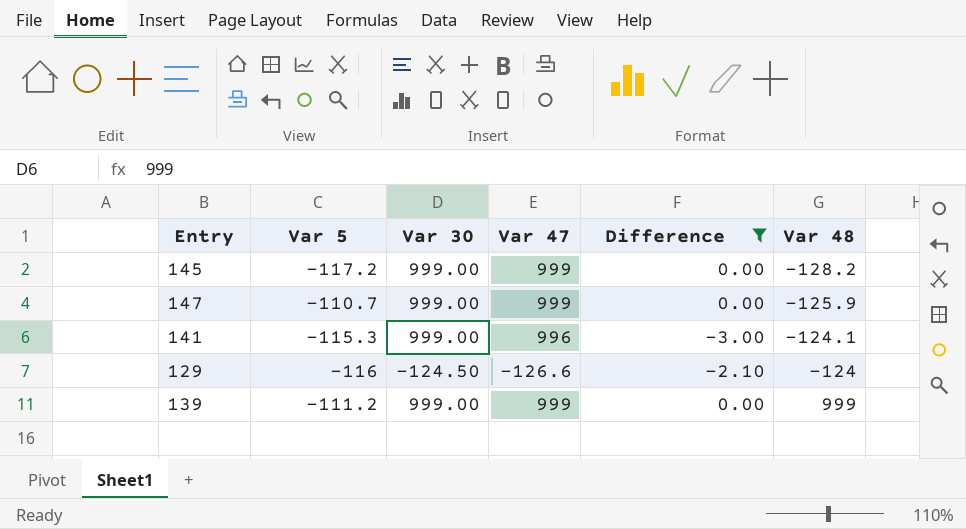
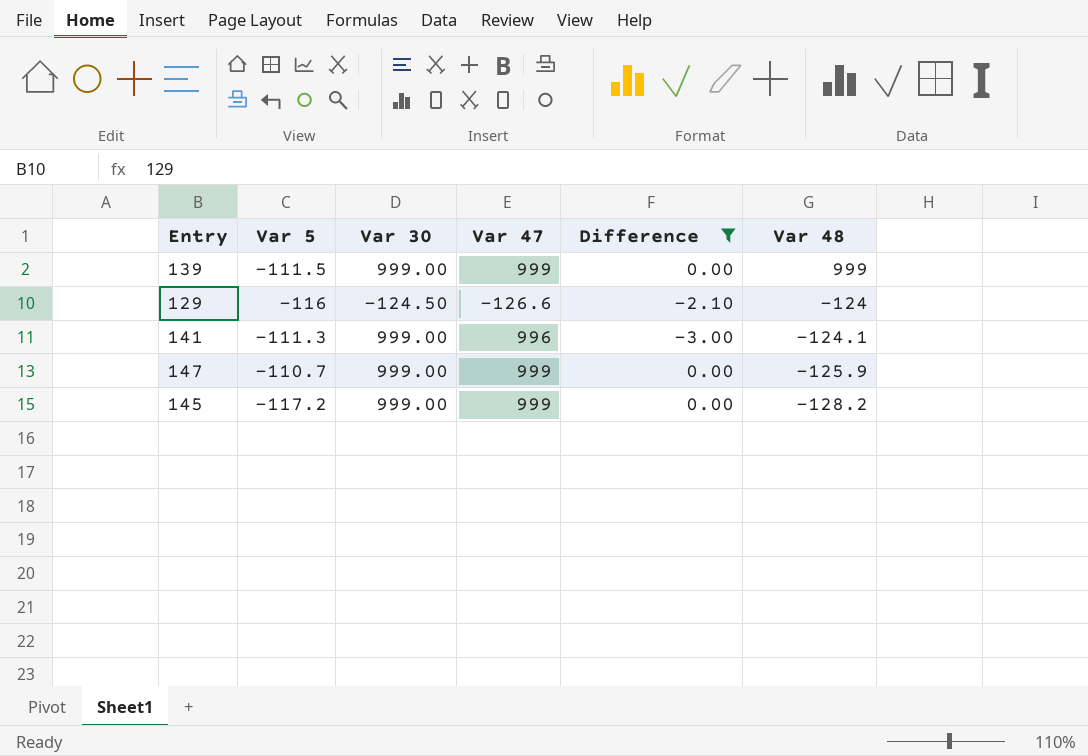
row order: Var 48 ascending -> Var 48 descending
139 | Var 5: -111.2 -> -111.5
141 | Var 5: -115.3 -> -111.3

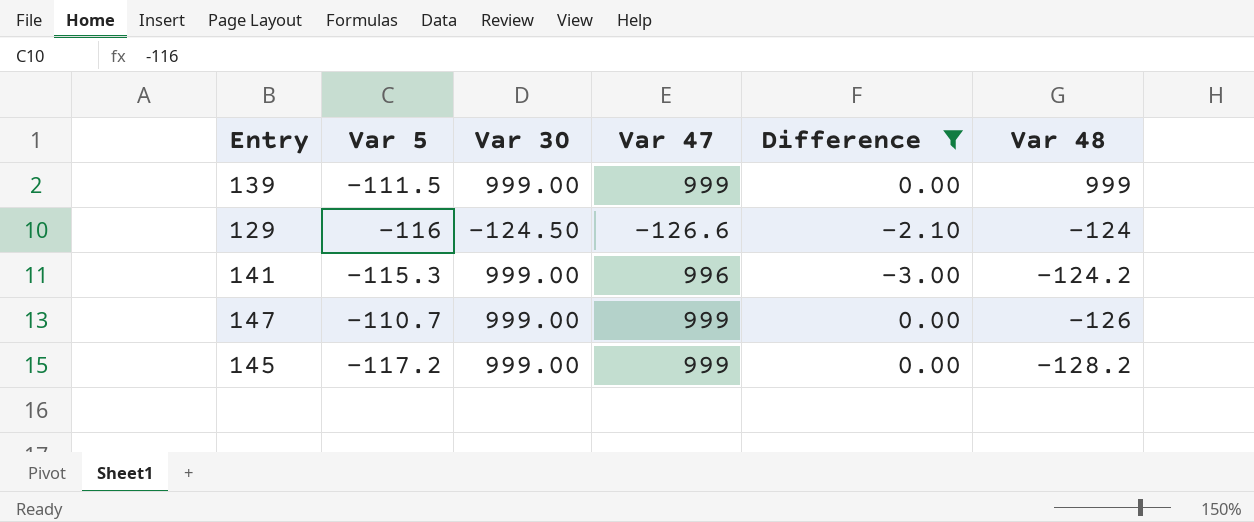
141 | Var 5: -111.3 -> -115.3
141 | Var 48: -124.1 -> -124.2
147 | Var 48: -125.9 -> -126

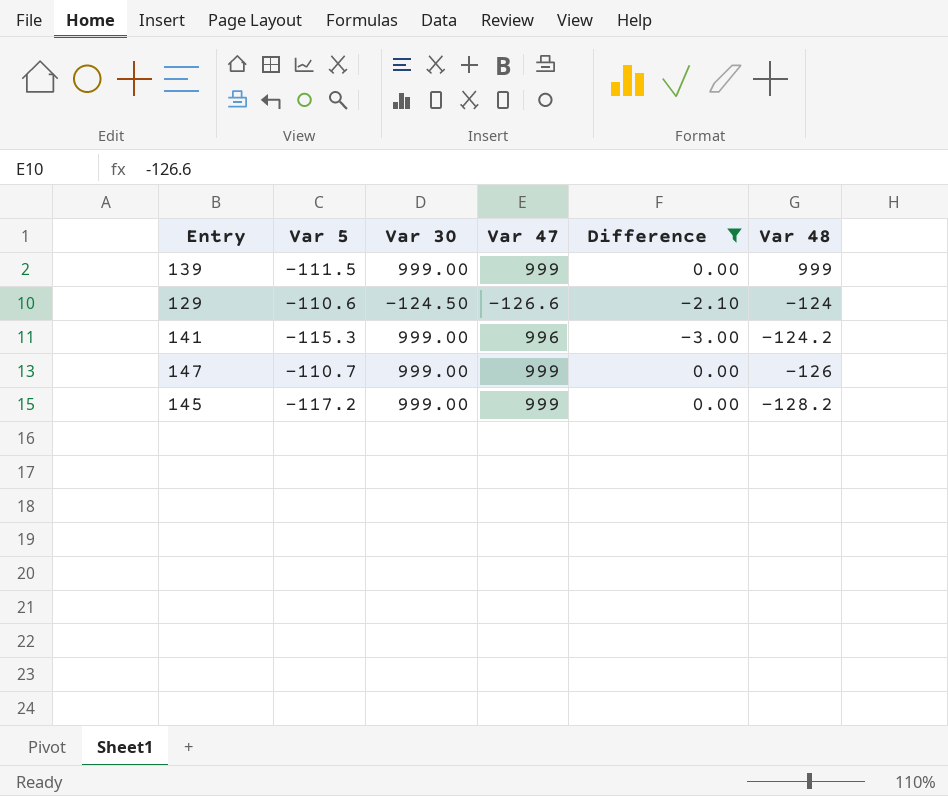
129 | Var 5: -116 -> -110.6

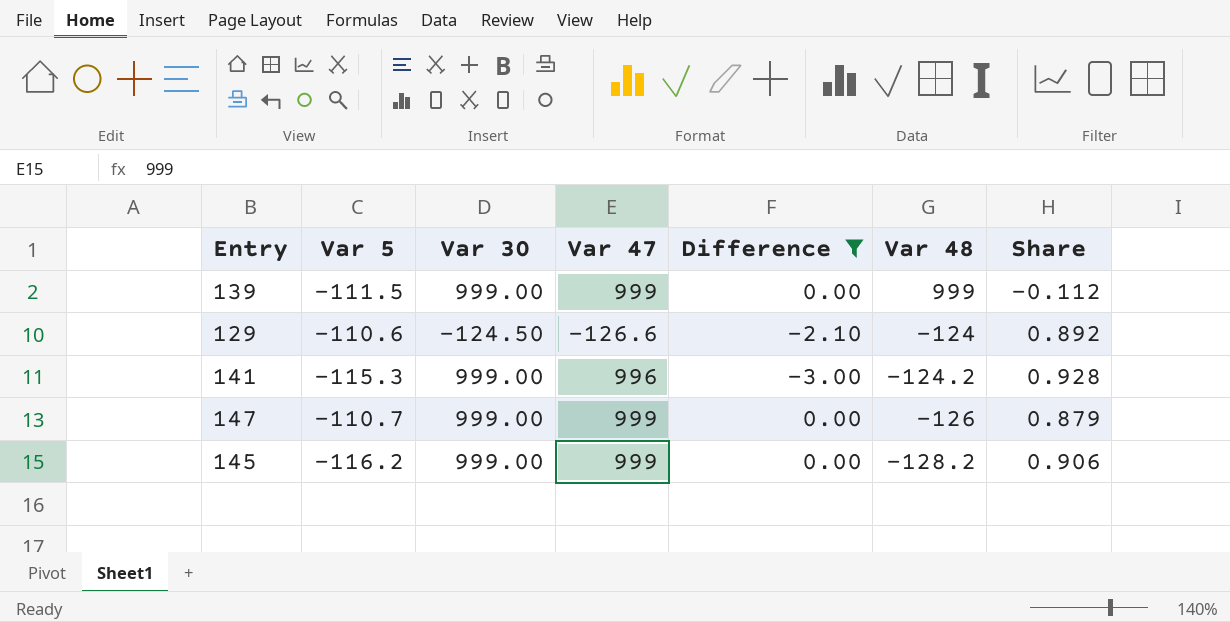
column Share | formula: none -> [Var 5] / [Var 48]
145 | Var 5: -117.2 -> -116.2

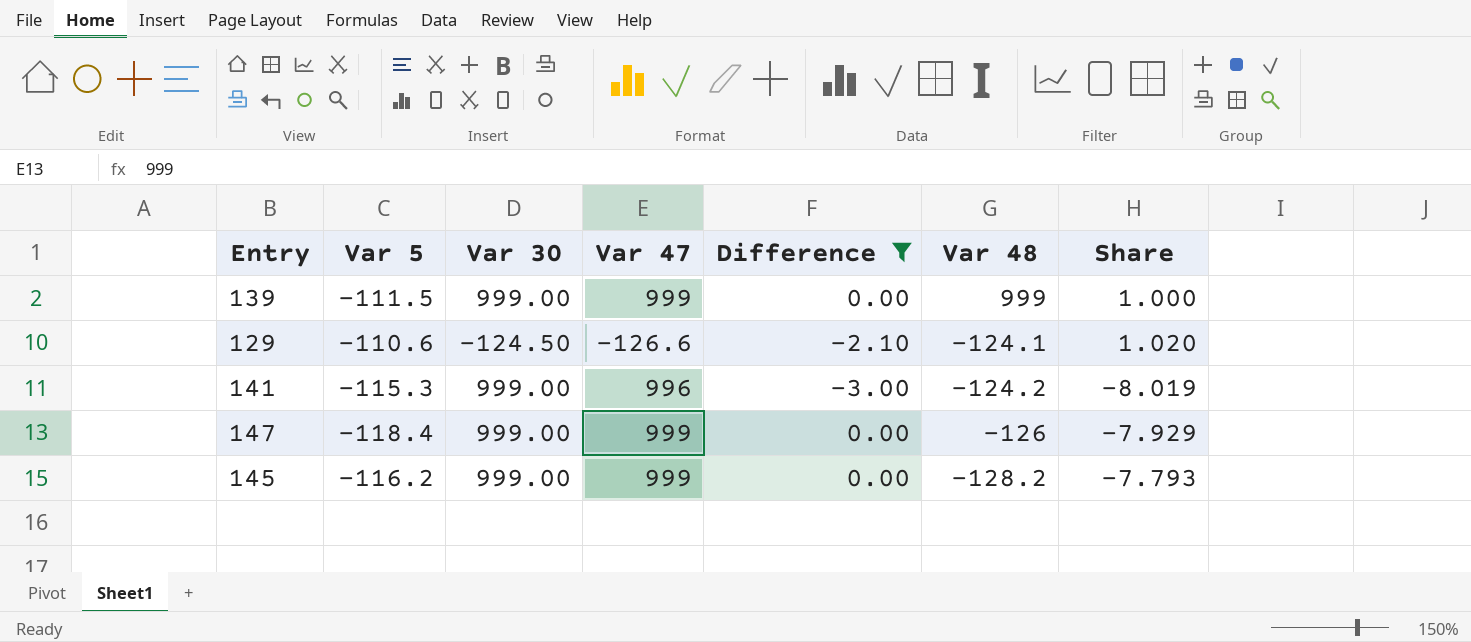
column Share | formula: [Var 5] / [Var 48] -> [Var 47] / [Var 48]
129 | Var 48: -124 -> -124.1
147 | Var 5: -110.7 -> -118.4

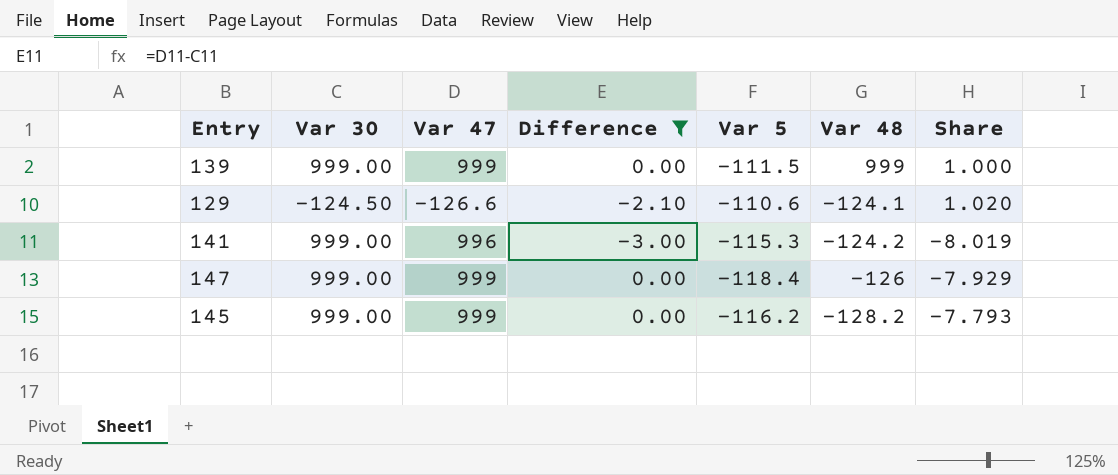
column Var 5 | position: 2 -> 5

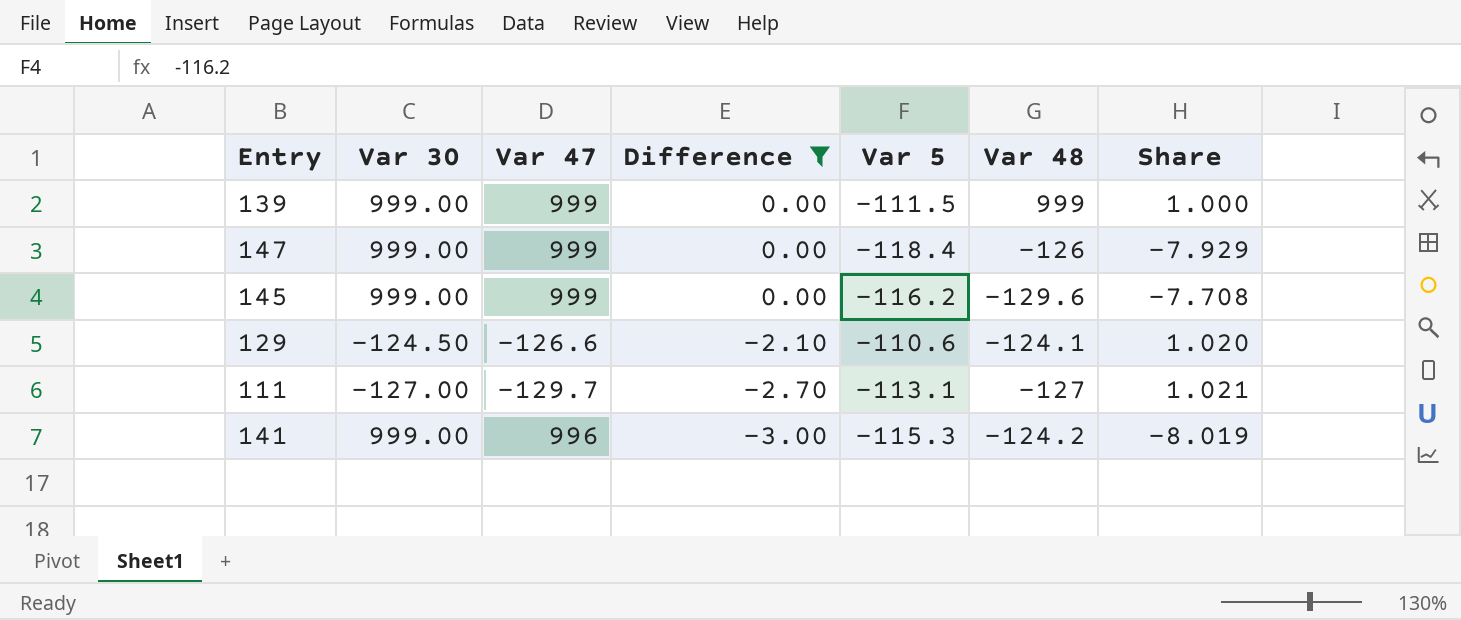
row order: Var 48 descending -> Difference descending
145 | Var 48: -128.2 -> -129.6
145 | Share: -7.793 -> -7.708
row 111: none -> -127.00 | -129.7 | -2.70 | -113.1 | -127 | 1.021

